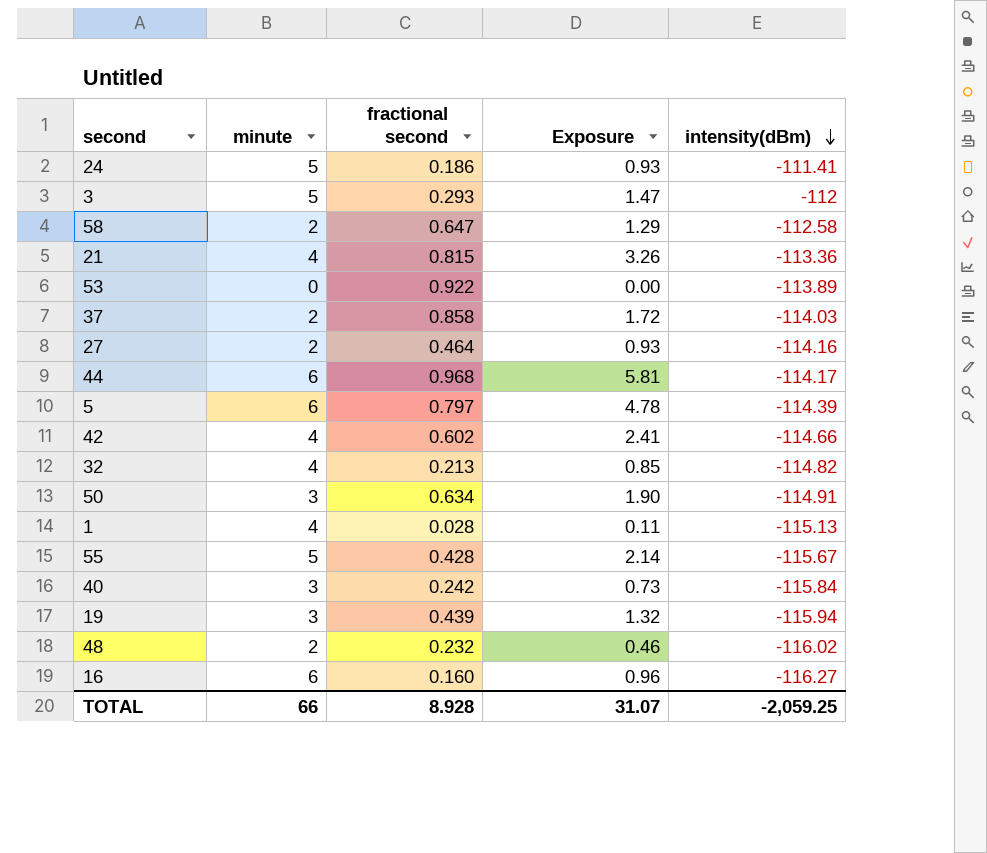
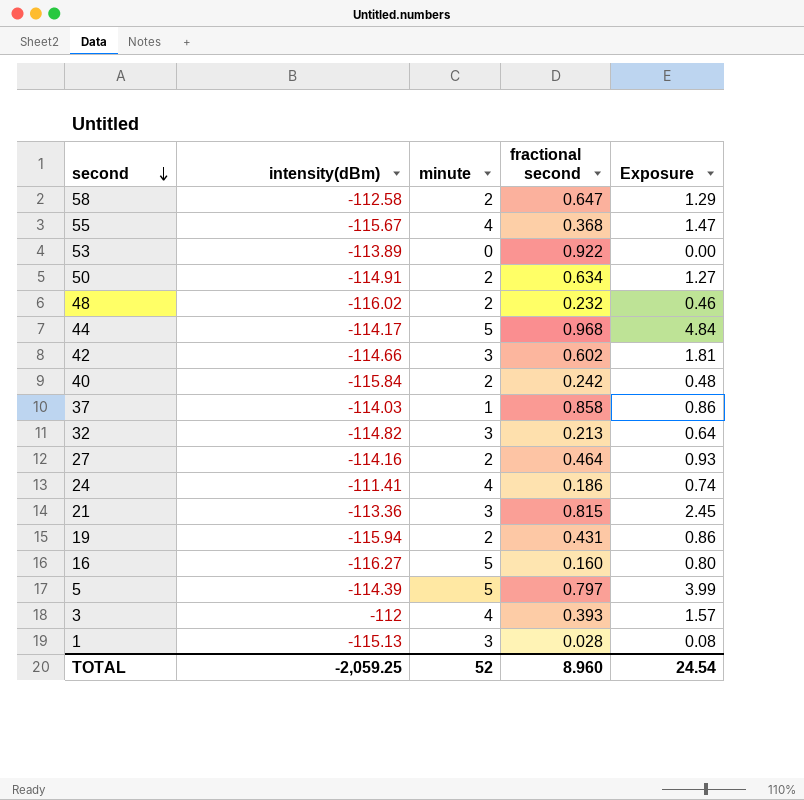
row order: intensity(dBm) descending -> second descending
column intensity(dBm) | position: 5 -> 2
55 | minute: 5 -> 4
55 | fractional second: 0.428 -> 0.368
55 | Exposure: 2.14 -> 1.47
50 | minute: 3 -> 2
50 | Exposure: 1.90 -> 1.27
44 | minute: 6 -> 5
44 | Exposure: 5.81 -> 4.84
42 | minute: 4 -> 3
42 | Exposure: 2.41 -> 1.81
40 | minute: 3 -> 2
40 | Exposure: 0.73 -> 0.48
37 | minute: 2 -> 1
37 | Exposure: 1.72 -> 0.86
32 | minute: 4 -> 3
32 | Exposure: 0.85 -> 0.64
24 | minute: 5 -> 4
24 | Exposure: 0.93 -> 0.74
21 | minute: 4 -> 3
21 | Exposure: 3.26 -> 2.45
19 | minute: 3 -> 2
19 | fractional second: 0.439 -> 0.431
19 | Exposure: 1.32 -> 0.86
16 | minute: 6 -> 5
16 | Exposure: 0.96 -> 0.80
5 | minute: 6 -> 5
5 | Exposure: 4.78 -> 3.99
3 | minute: 5 -> 4
3 | fractional second: 0.293 -> 0.393
3 | Exposure: 1.47 -> 1.57
1 | minute: 4 -> 3
1 | Exposure: 0.11 -> 0.08
TOTAL | minute: 66 -> 52
TOTAL | fractional second: 8.928 -> 8.960
TOTAL | Exposure: 31.07 -> 24.54

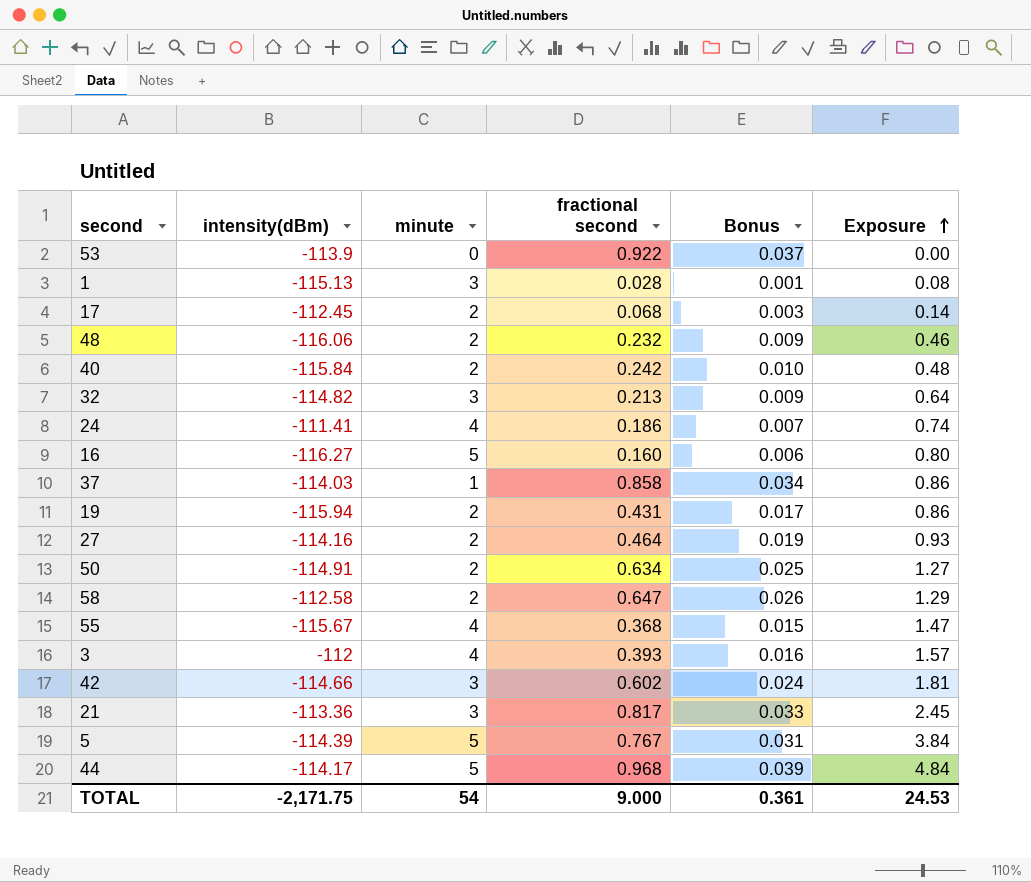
row order: second descending -> Exposure ascending
column Bonus | formula: none -> [fractional second] * 0.04
53 | intensity(dBm): -113.89 -> -113.9
row 17: none -> -112.45 | 2 | 0.068 | 0.003 | 0.14
48 | intensity(dBm): -116.02 -> -116.06
21 | fractional second: 0.815 -> 0.817
5 | fractional second: 0.797 -> 0.767
5 | Exposure: 3.99 -> 3.84
TOTAL | intensity(dBm): -2,059.25 -> -2,171.75
TOTAL | minute: 52 -> 54
TOTAL | fractional second: 8.960 -> 9.000
TOTAL | Exposure: 24.54 -> 24.53

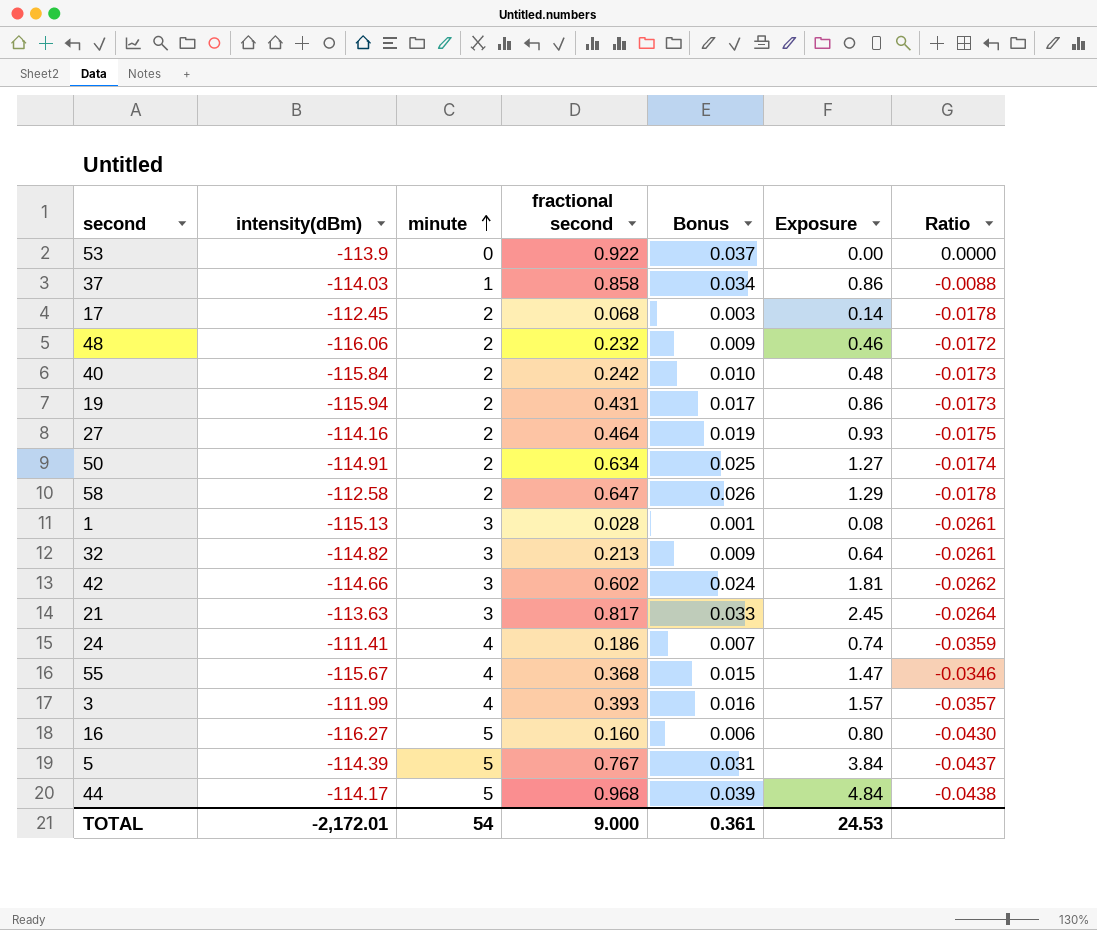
row order: Exposure ascending -> minute ascending
column Ratio | formula: none -> [minute] / [intensity(dBm)]
21 | intensity(dBm): -113.36 -> -113.63
3 | intensity(dBm): -112 -> -111.99
TOTAL | intensity(dBm): -2,171.75 -> -2,172.01

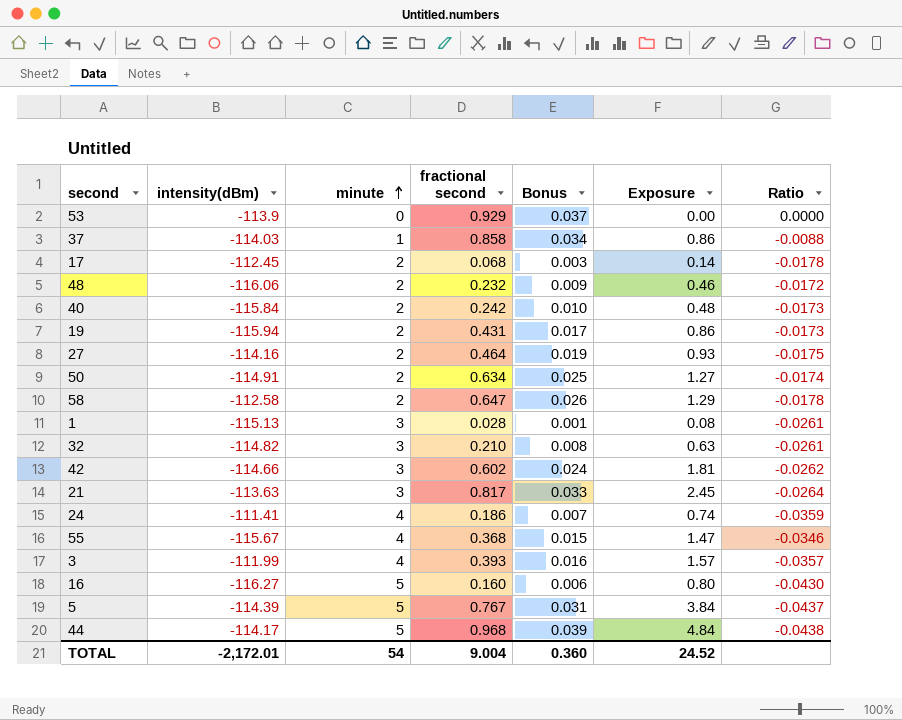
53 | fractional second: 0.922 -> 0.929
32 | fractional second: 0.213 -> 0.210
32 | Bonus: 0.009 -> 0.008
32 | Exposure: 0.64 -> 0.63
TOTAL | fractional second: 9.000 -> 9.004
TOTAL | Bonus: 0.361 -> 0.360
TOTAL | Exposure: 24.53 -> 24.52

